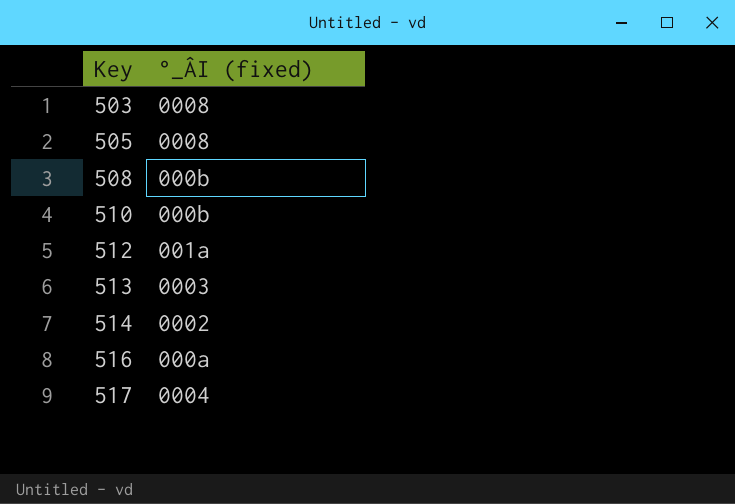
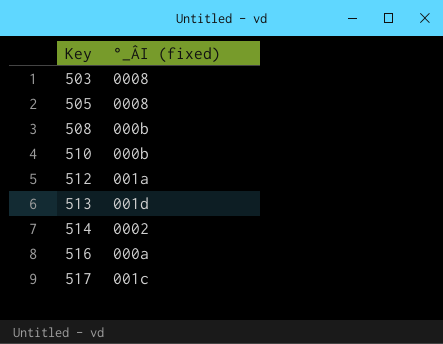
513 | °_ÂI (fixed): 0003 -> 001d
517 | °_ÂI (fixed): 0004 -> 001c

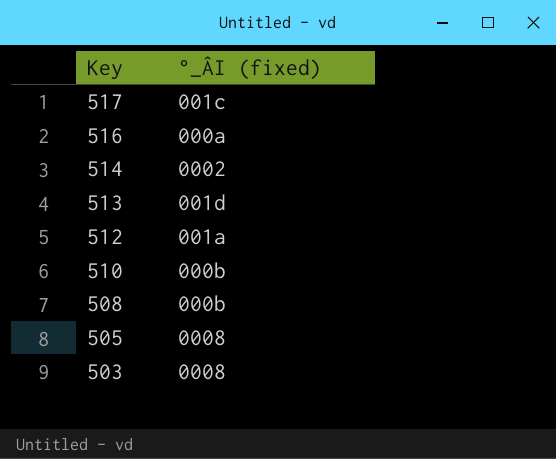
row order: Key ascending -> Key descending

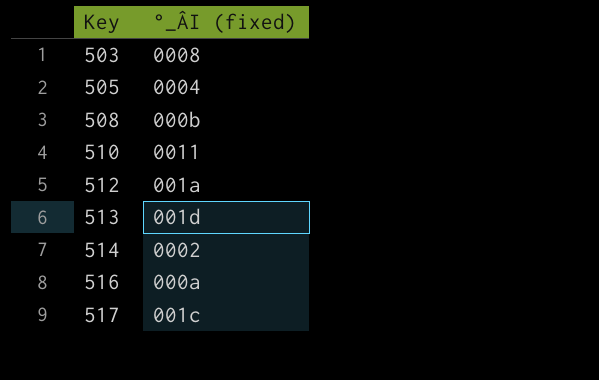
row order: Key descending -> Key ascending
505 | °_ÂI (fixed): 0008 -> 0004
510 | °_ÂI (fixed): 000b -> 0011

